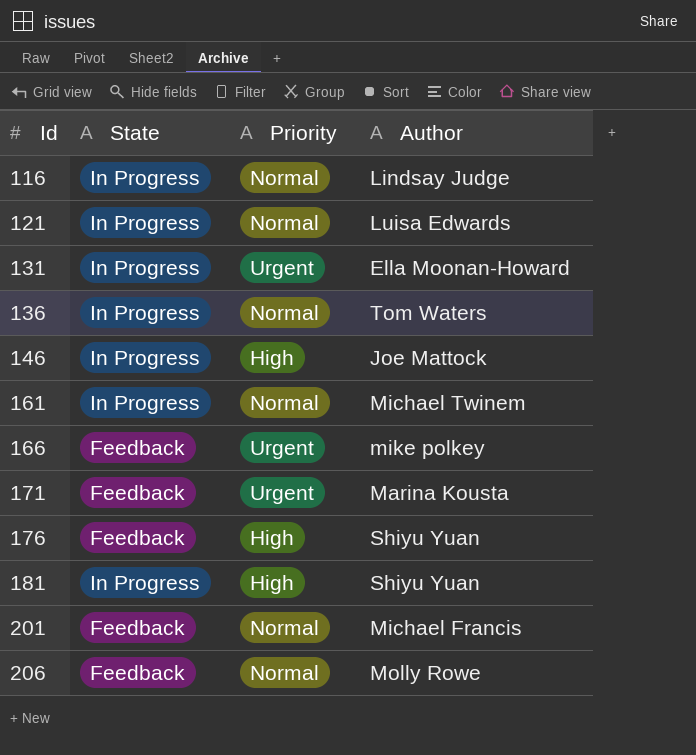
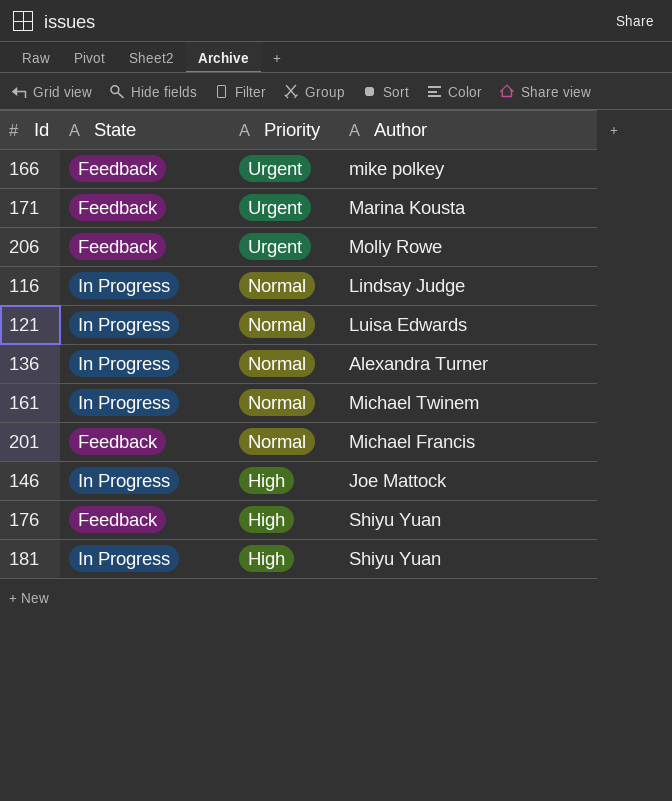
row order: Id ascending -> Priority descending
row 131: In Progress | Urgent | Ella Moonan-Howard -> none
206 | Priority: Normal -> Urgent
136 | Author: Tom Waters -> Alexandra Turner

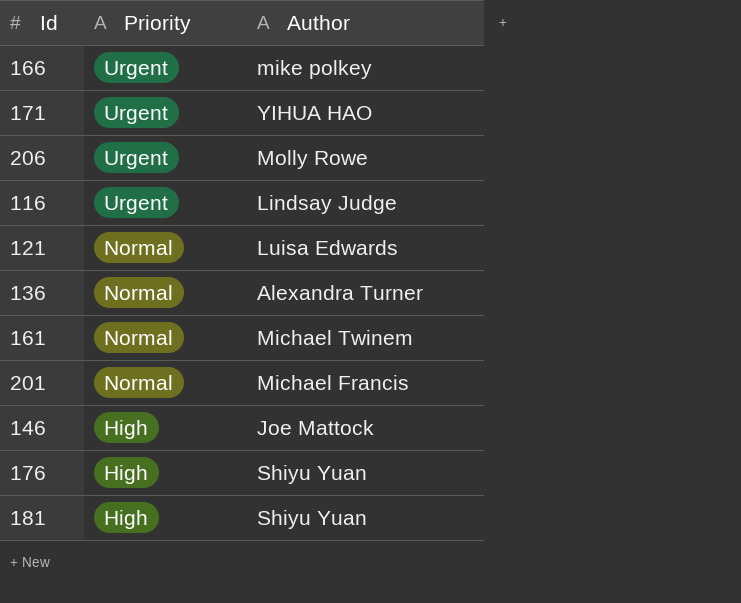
column State | position: 2 -> none
171 | Author: Marina Kousta -> YIHUA HAO
116 | Priority: Normal -> Urgent

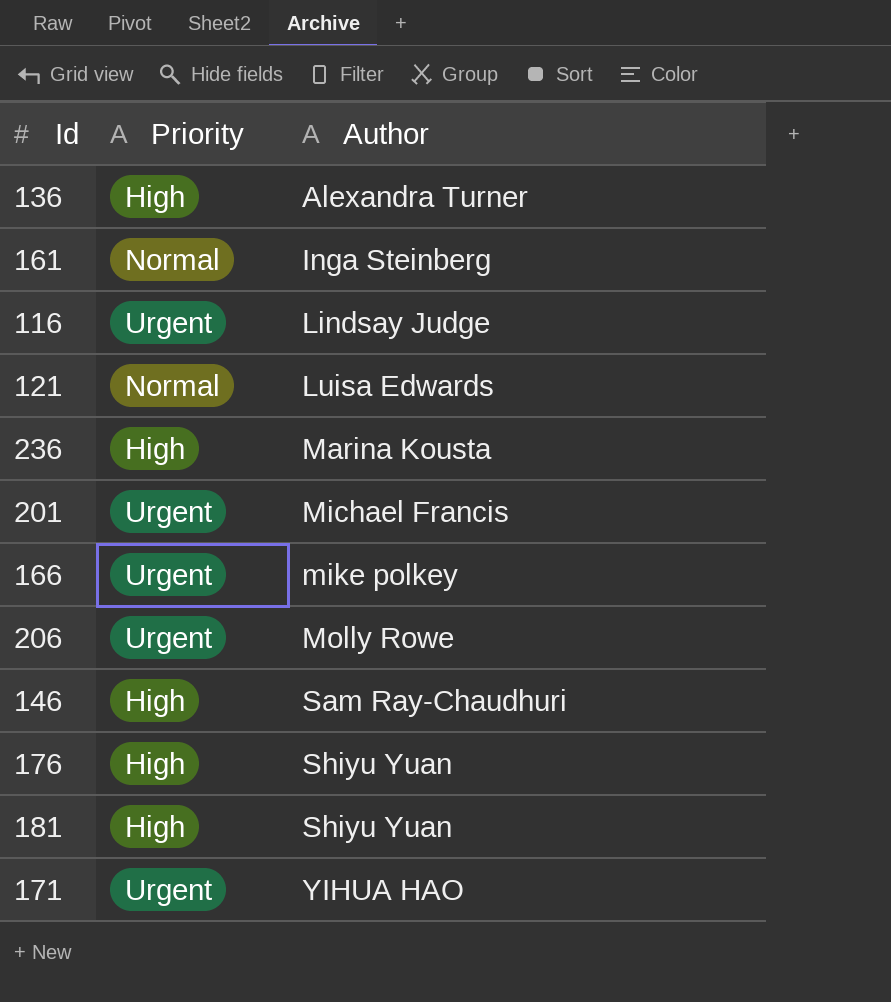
row order: Priority descending -> Author ascending
136 | Priority: Normal -> High
161 | Author: Michael Twinem -> Inga Steinberg
row 236: none -> High | Marina Kousta
201 | Priority: Normal -> Urgent
146 | Author: Joe Mattock -> Sam Ray-Chaudhuri

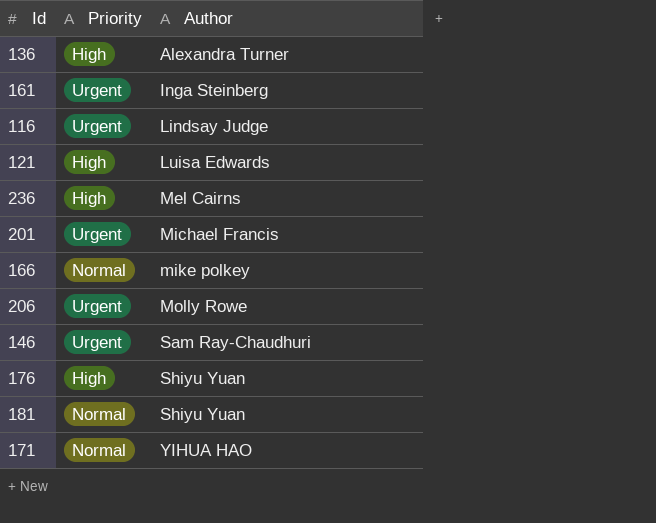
161 | Priority: Normal -> Urgent
121 | Priority: Normal -> High
236 | Author: Marina Kousta -> Mel Cairns
166 | Priority: Urgent -> Normal
146 | Priority: High -> Urgent
181 | Priority: High -> Normal
171 | Priority: Urgent -> Normal

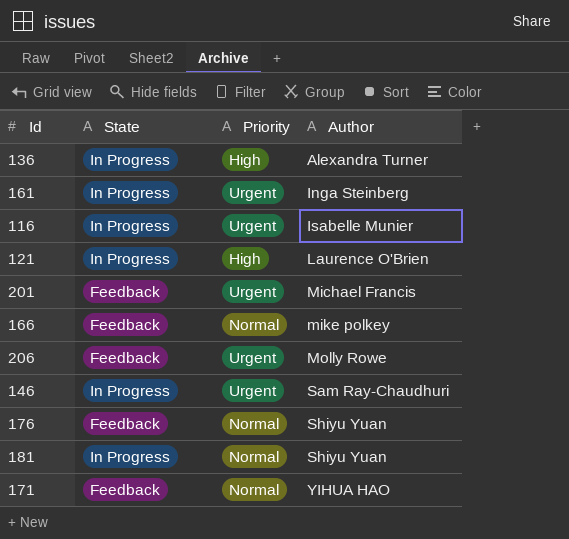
column State | position: none -> 2
row 236: High | Mel Cairns -> none
116 | Author: Lindsay Judge -> Isabelle Munier
121 | Author: Luisa Edwards -> Laurence O'Brien
176 | Priority: High -> Normal

